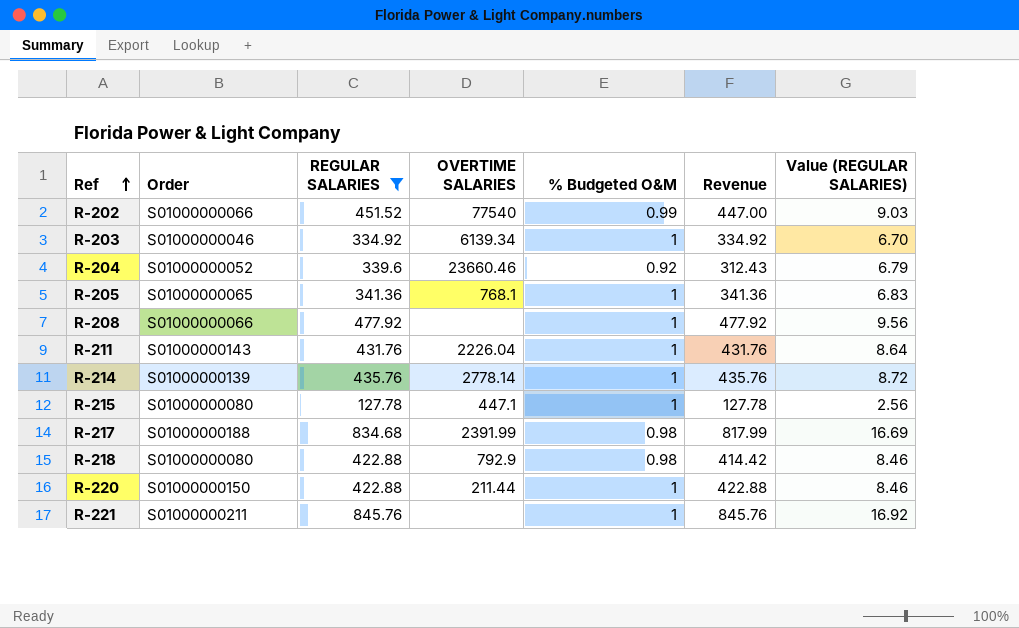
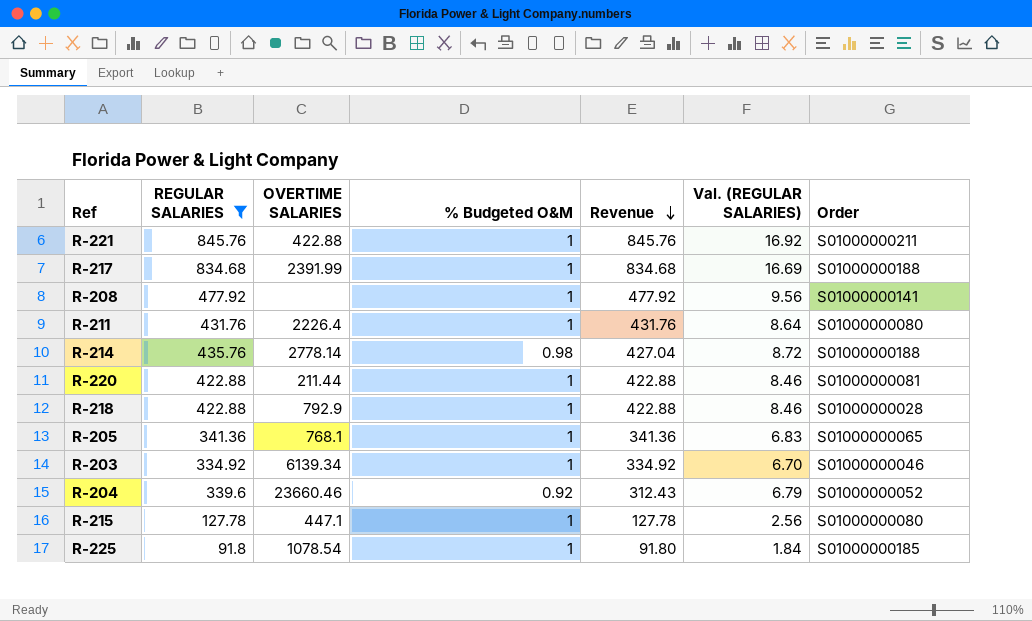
row order: Ref ascending -> Revenue descending
column name: Value (REGULAR SALARIES) -> Val. (REGULAR SALARIES)
column Order | position: 2 -> 7
row R-202: S01000000066 | 451.52 | 77540 | 0.99 | 447.00 | 9.03 -> none
R-221 | OVERTIME SALARIES: none -> 422.88
R-217 | % Budgeted O&M: 0.98 -> 1
R-217 | Revenue: 817.99 -> 834.68
R-208 | Order: S01000000066 -> S01000000141
R-211 | OVERTIME SALARIES: 2226.04 -> 2226.4
R-211 | Order: S01000000143 -> S01000000080
R-214 | % Budgeted O&M: 1 -> 0.98
R-214 | Revenue: 435.76 -> 427.04
R-214 | Order: S01000000139 -> S01000000188
R-220 | Order: S01000000150 -> S01000000081
R-218 | % Budgeted O&M: 0.98 -> 1
R-218 | Revenue: 414.42 -> 422.88
R-218 | Order: S01000000080 -> S01000000028
row R-225: none -> 91.8 | 1078.54 | 1 | 91.80 | 1.84 | S01000000185

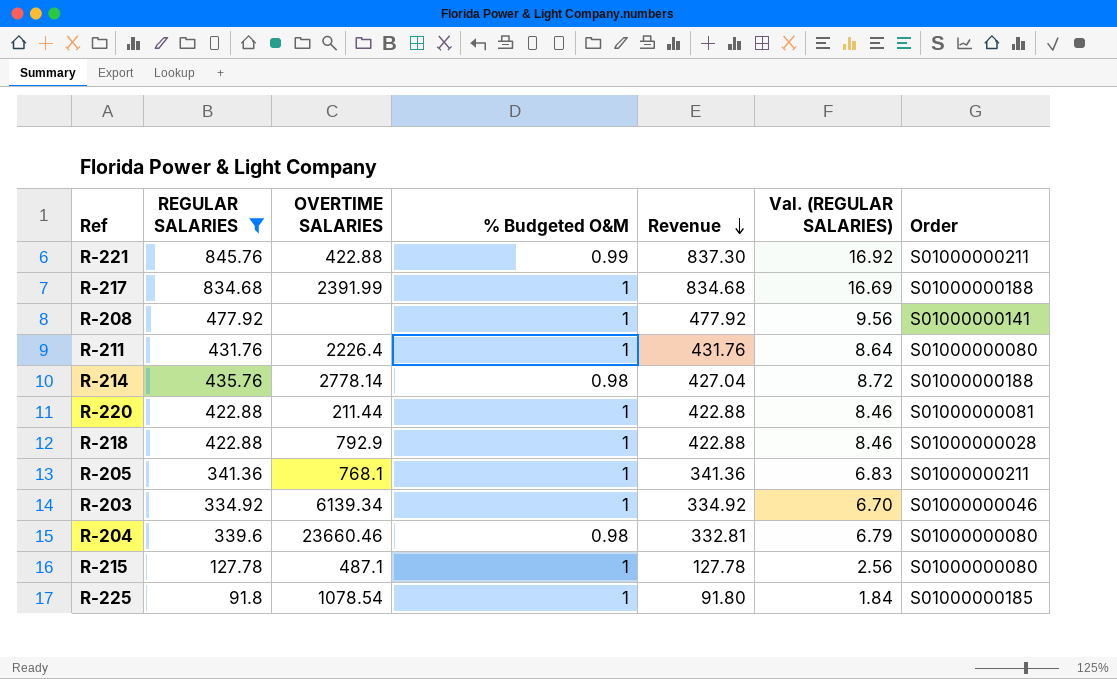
R-221 | % Budgeted O&M: 1 -> 0.99
R-221 | Revenue: 845.76 -> 837.30
R-205 | Order: S01000000065 -> S01000000211
R-204 | % Budgeted O&M: 0.92 -> 0.98
R-204 | Revenue: 312.43 -> 332.81
R-204 | Order: S01000000052 -> S01000000080
R-215 | OVERTIME SALARIES: 447.1 -> 487.1

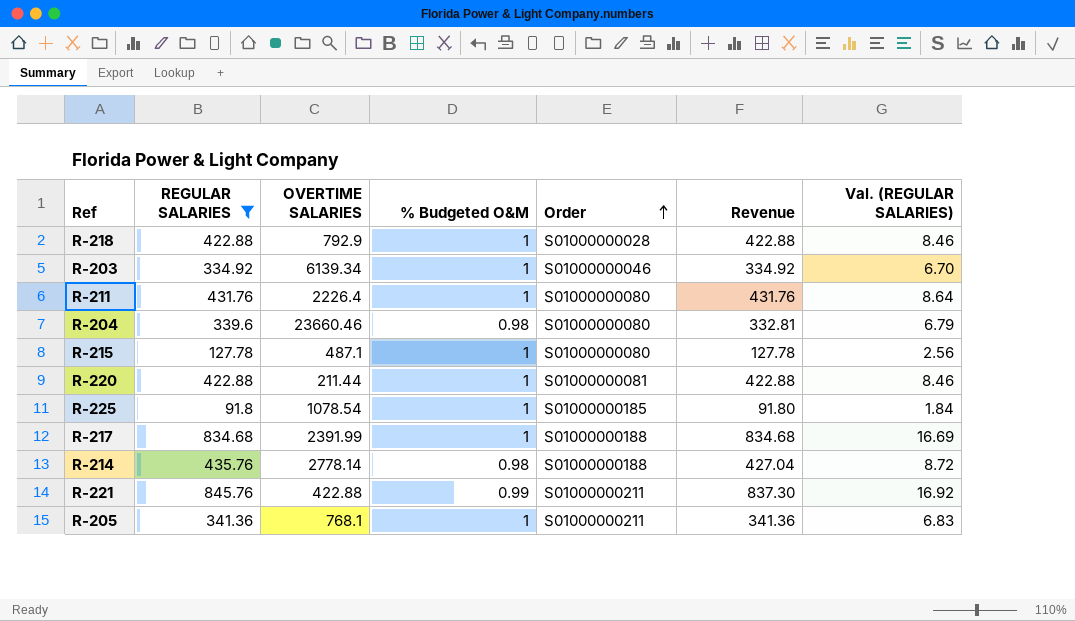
row order: Revenue descending -> Order ascending
column Order | position: 7 -> 5
row R-208: 477.92 | none | 1 | 477.92 | 9.56 | S01000000141 -> none

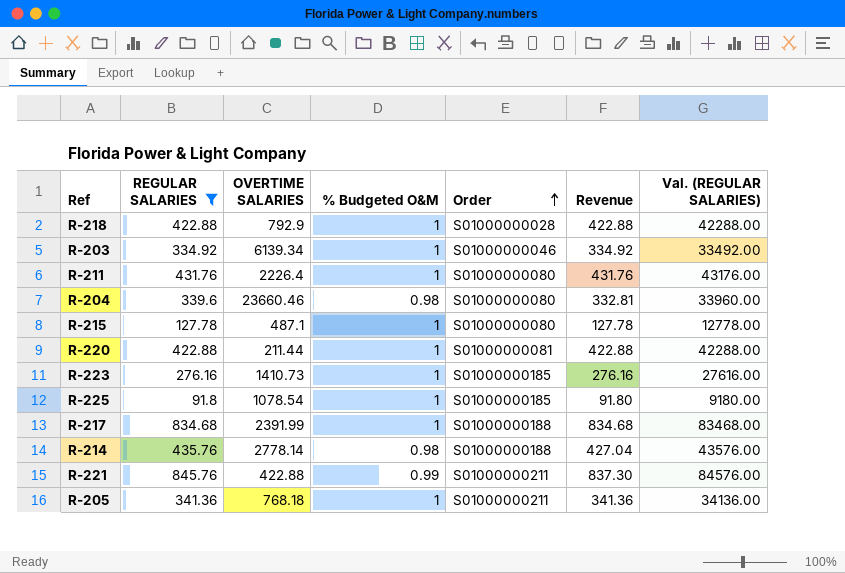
column Val. (REGULAR SALARIES) | formula: [REGULAR SALARIES] * 0.02 -> [REGULAR SALARIES] * 100
row R-223: none -> 276.16 | 1410.73 | 1 | S01000000185 | 276.16 | 27616.00
R-205 | OVERTIME SALARIES: 768.1 -> 768.18

